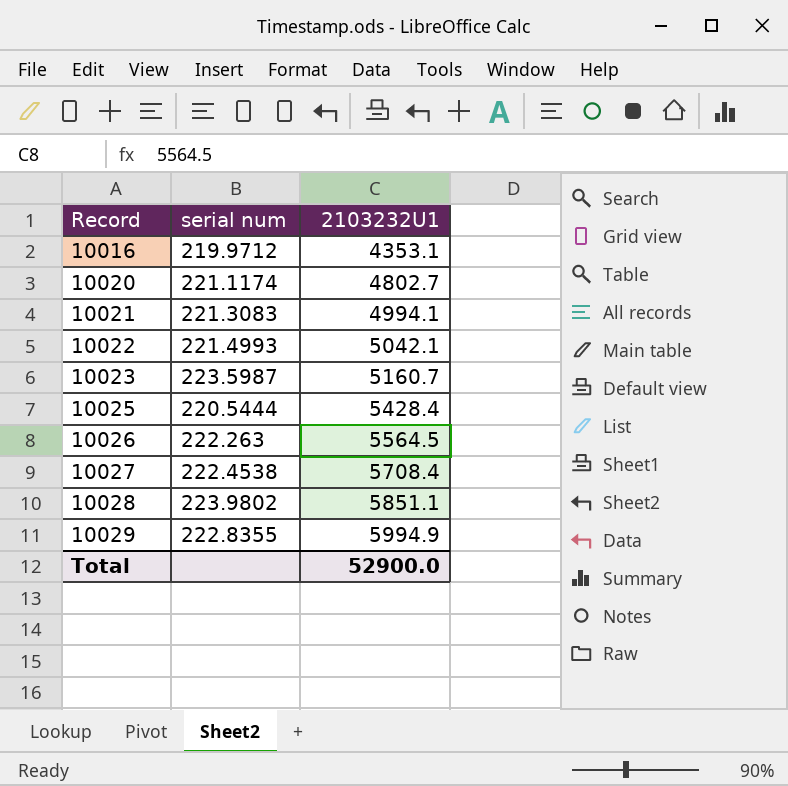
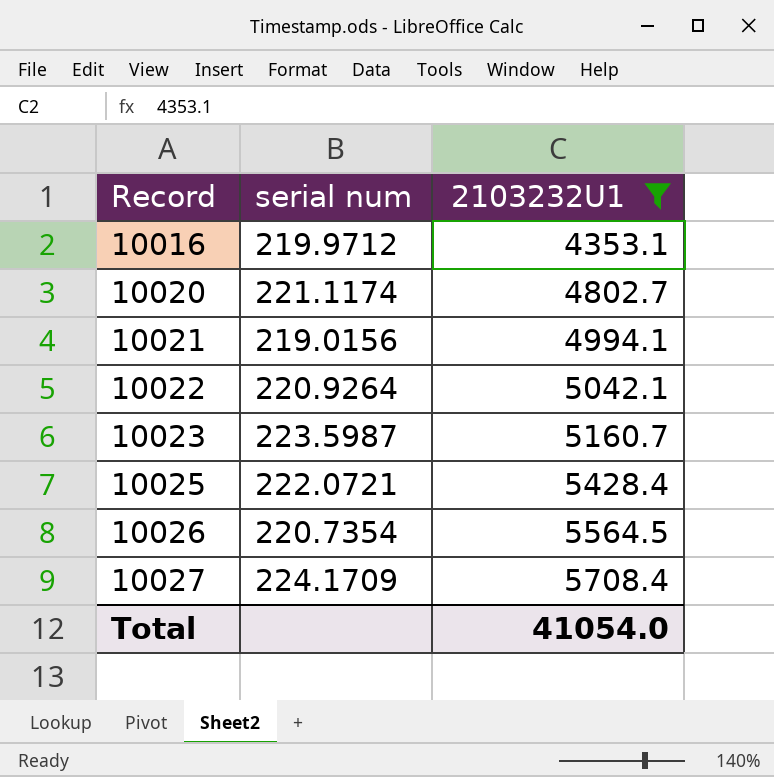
filter: none -> 2103232U1 <= 5708.4
10021 | serial num: 221.3083 -> 219.0156
10022 | serial num: 221.4993 -> 220.9264
10025 | serial num: 220.5444 -> 222.0721
10026 | serial num: 222.263 -> 220.7354
10027 | serial num: 222.4538 -> 224.1709
Total | 2103232U1: 52900.0 -> 41054.0

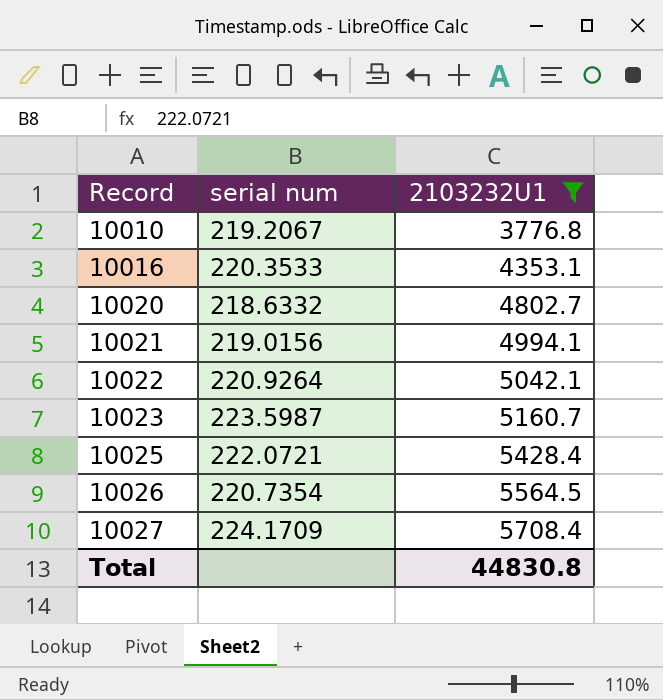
row 10010: none -> 219.2067 | 3776.8
10016 | serial num: 219.9712 -> 220.3533
10020 | serial num: 221.1174 -> 218.6332
Total | 2103232U1: 41054.0 -> 44830.8

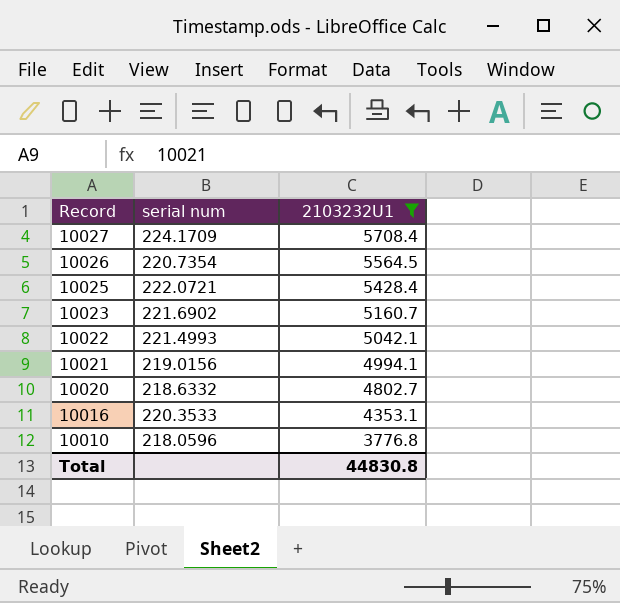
row order: Record ascending -> Record descending
10023 | serial num: 223.5987 -> 221.6902
10022 | serial num: 220.9264 -> 221.4993
10010 | serial num: 219.2067 -> 218.0596

